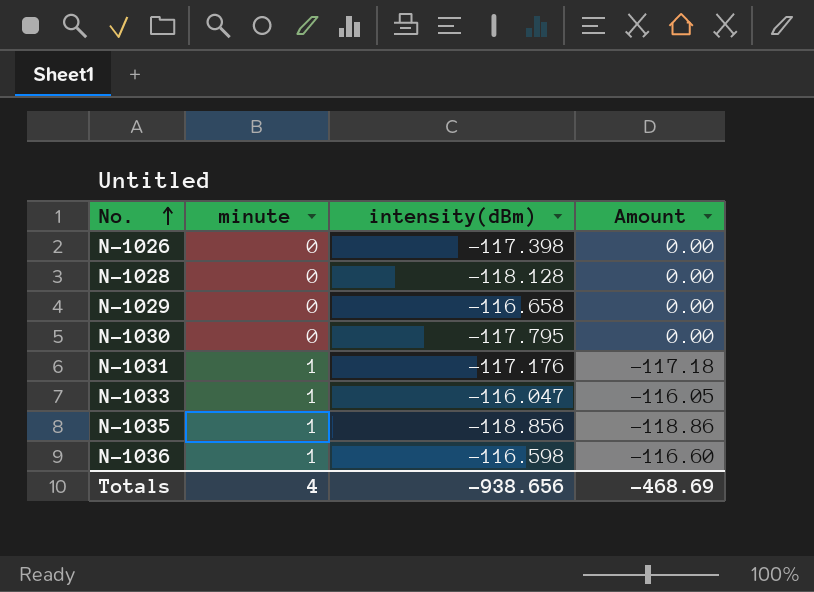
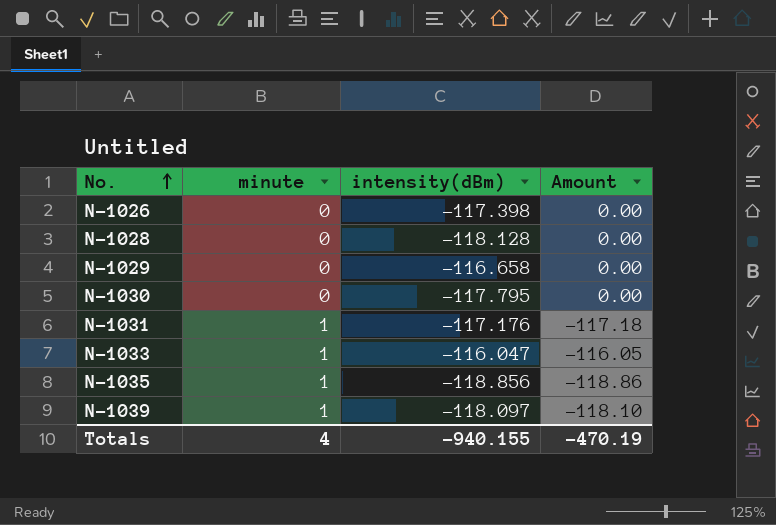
row N-1036: 1 | -116.598 | -116.60 -> none
row N-1039: none -> 1 | -118.097 | -118.10
Totals | intensity(dBm): -938.656 -> -940.155
Totals | Amount: -468.69 -> -470.19

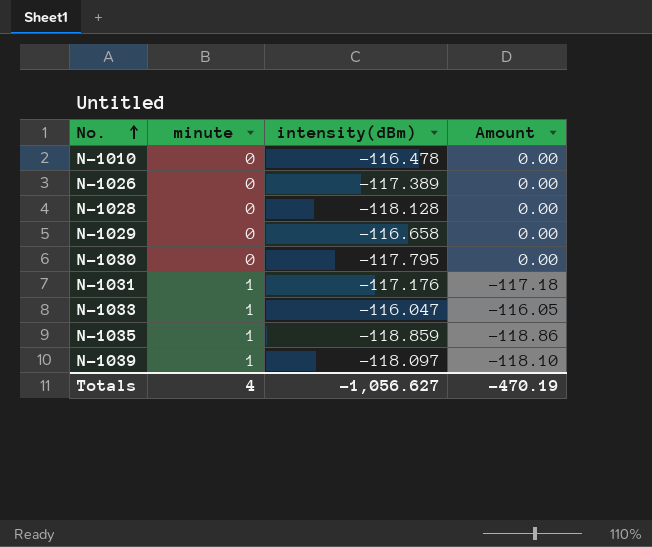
row N-1010: none -> 0 | -116.478 | 0.00
N-1026 | intensity(dBm): -117.398 -> -117.389
N-1035 | intensity(dBm): -118.856 -> -118.859
Totals | intensity(dBm): -940.155 -> -1,056.627

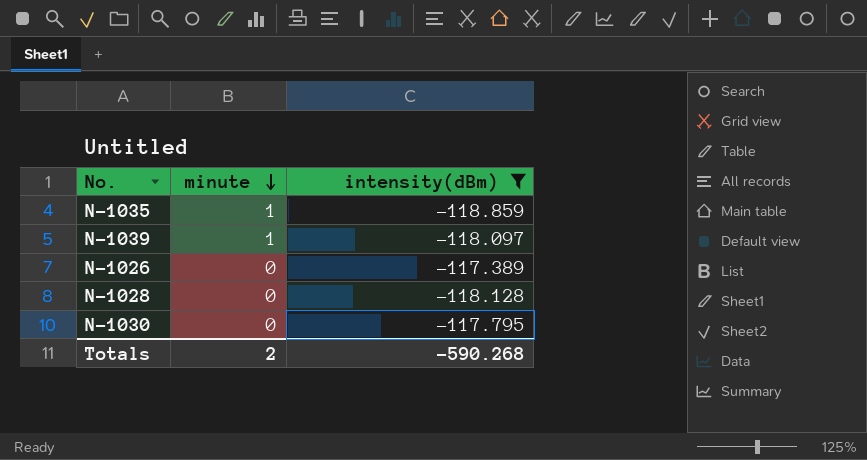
filter: none -> intensity(dBm) <= -117.389
row order: No. ascending -> minute descending
column Amount | formula: [minute] * [intensity(dBm)] -> none
Totals | minute: 4 -> 2
Totals | intensity(dBm): -1,056.627 -> -590.268

